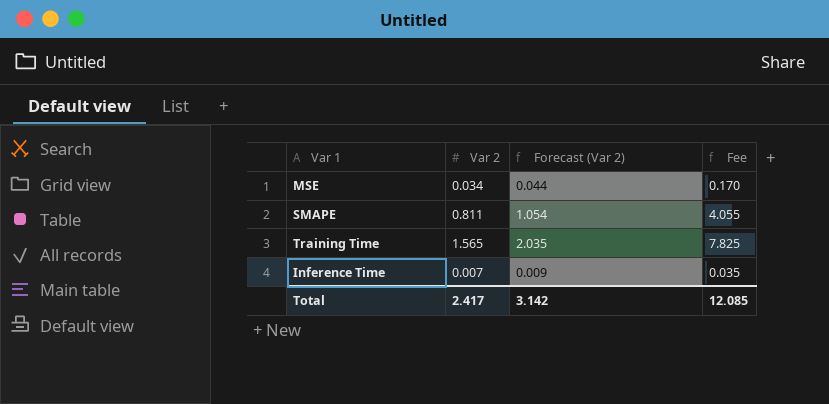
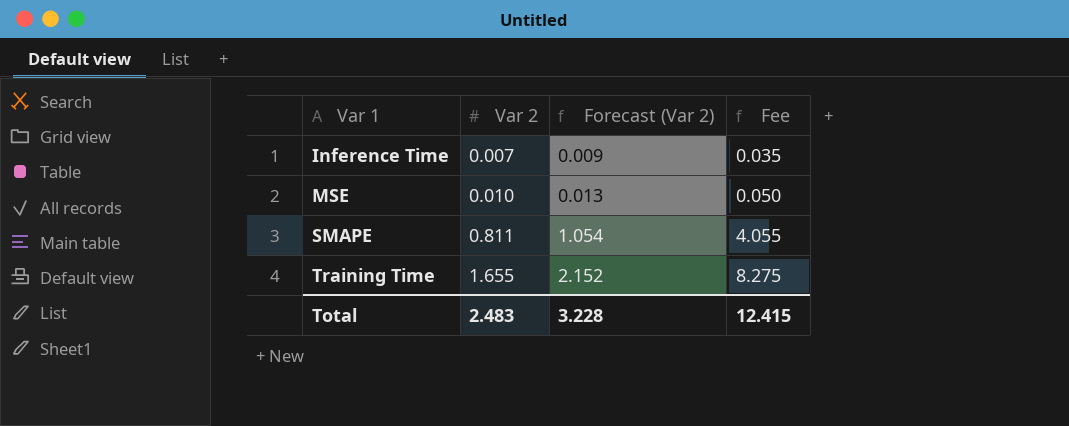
row order: none -> Var 1 ascending
MSE | Var 2: 0.034 -> 0.010
MSE | Forecast (Var 2): 0.044 -> 0.013
MSE | Fee: 0.170 -> 0.050
Training Time | Var 2: 1.565 -> 1.655
Training Time | Forecast (Var 2): 2.035 -> 2.152
Training Time | Fee: 7.825 -> 8.275
Total | Var 2: 2.417 -> 2.483
Total | Forecast (Var 2): 3.142 -> 3.228
Total | Fee: 12.085 -> 12.415

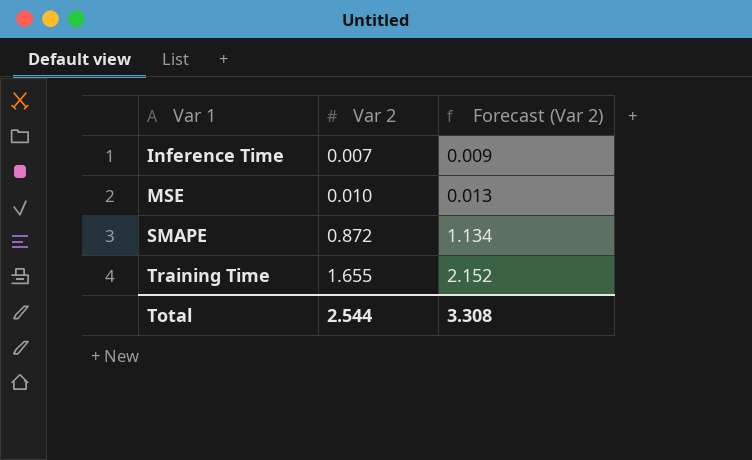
column Fee | formula: [Var 2] * 5 -> none
SMAPE | Var 2: 0.811 -> 0.872
SMAPE | Forecast (Var 2): 1.054 -> 1.134
Total | Var 2: 2.483 -> 2.544
Total | Forecast (Var 2): 3.228 -> 3.308

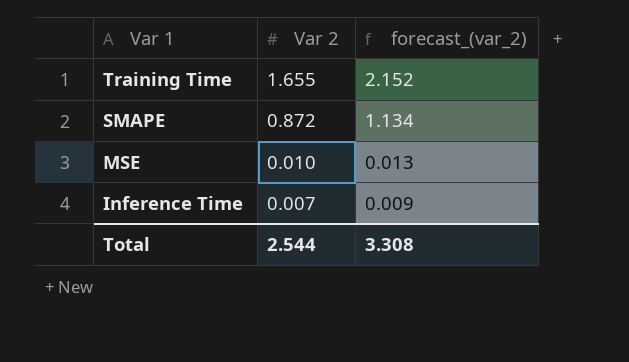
row order: Var 1 ascending -> Var 1 descending
column name: Forecast (Var 2) -> forecast_(var_2)

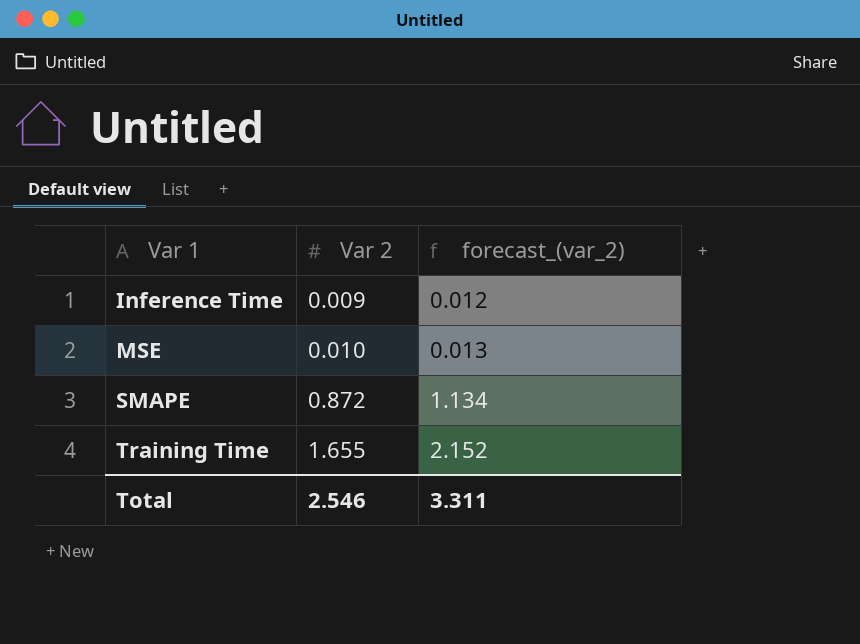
row order: Var 1 descending -> Var 1 ascending
Inference Time | Var 2: 0.007 -> 0.009
Inference Time | forecast_(var_2): 0.009 -> 0.012
Total | Var 2: 2.544 -> 2.546
Total | forecast_(var_2): 3.308 -> 3.311

